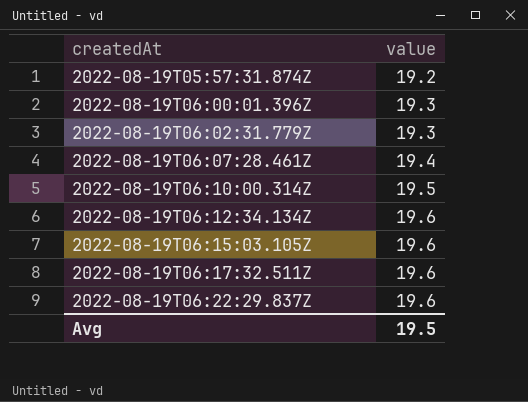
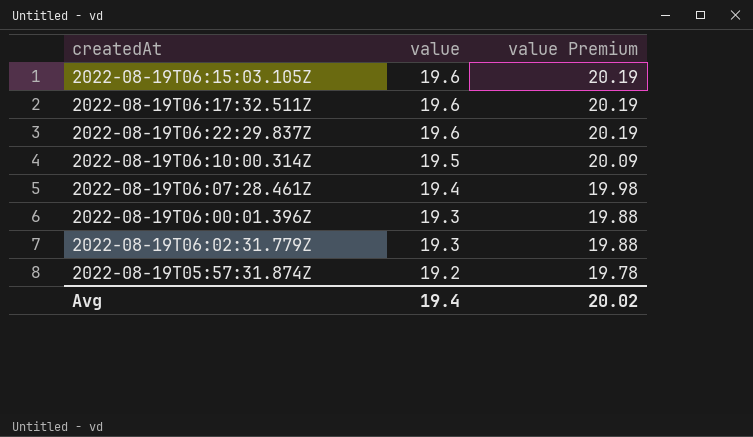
row order: createdAt ascending -> value descending
column value Premium | formula: none -> [value] * 1.03
row 2022-08-19T06:12:34.134Z: 19.6 -> none
Avg | value: 19.5 -> 19.4

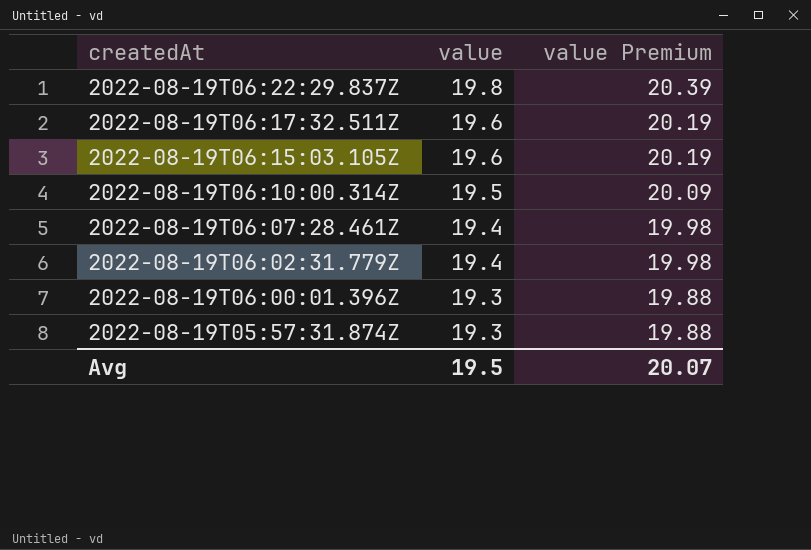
row order: value descending -> createdAt descending
2022-08-19T06:22:29.837Z | value: 19.6 -> 19.8
2022-08-19T06:22:29.837Z | value Premium: 20.19 -> 20.39
2022-08-19T06:02:31.779Z | value: 19.3 -> 19.4
2022-08-19T06:02:31.779Z | value Premium: 19.88 -> 19.98
2022-08-19T05:57:31.874Z | value: 19.2 -> 19.3
2022-08-19T05:57:31.874Z | value Premium: 19.78 -> 19.88
Avg | value: 19.4 -> 19.5
Avg | value Premium: 20.02 -> 20.07

